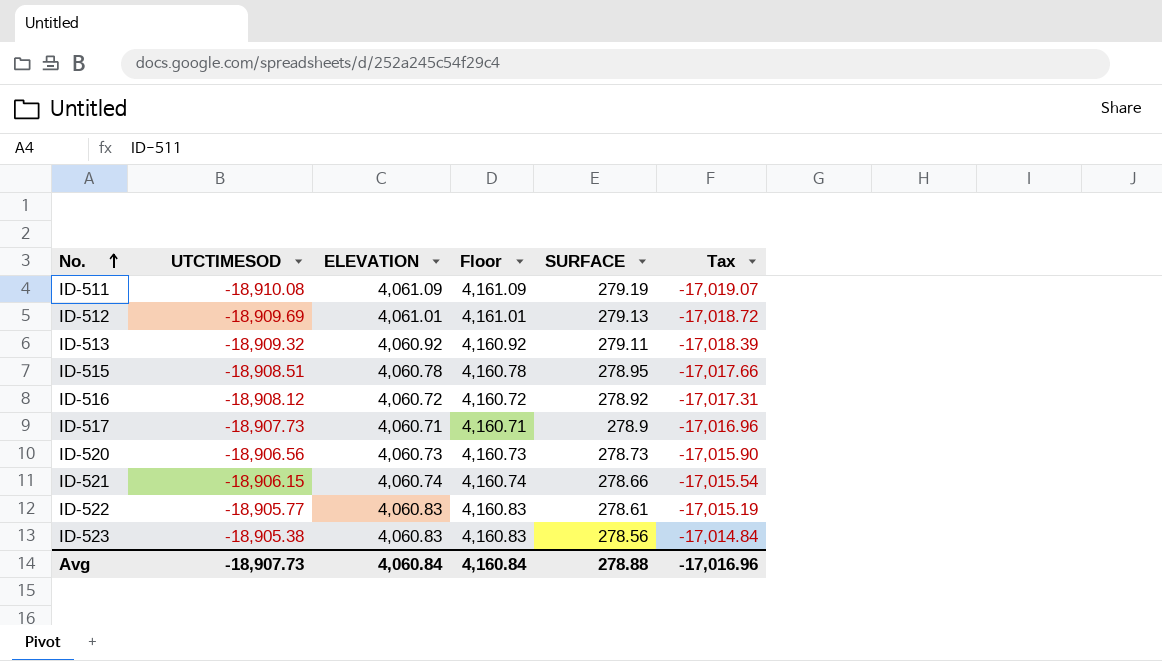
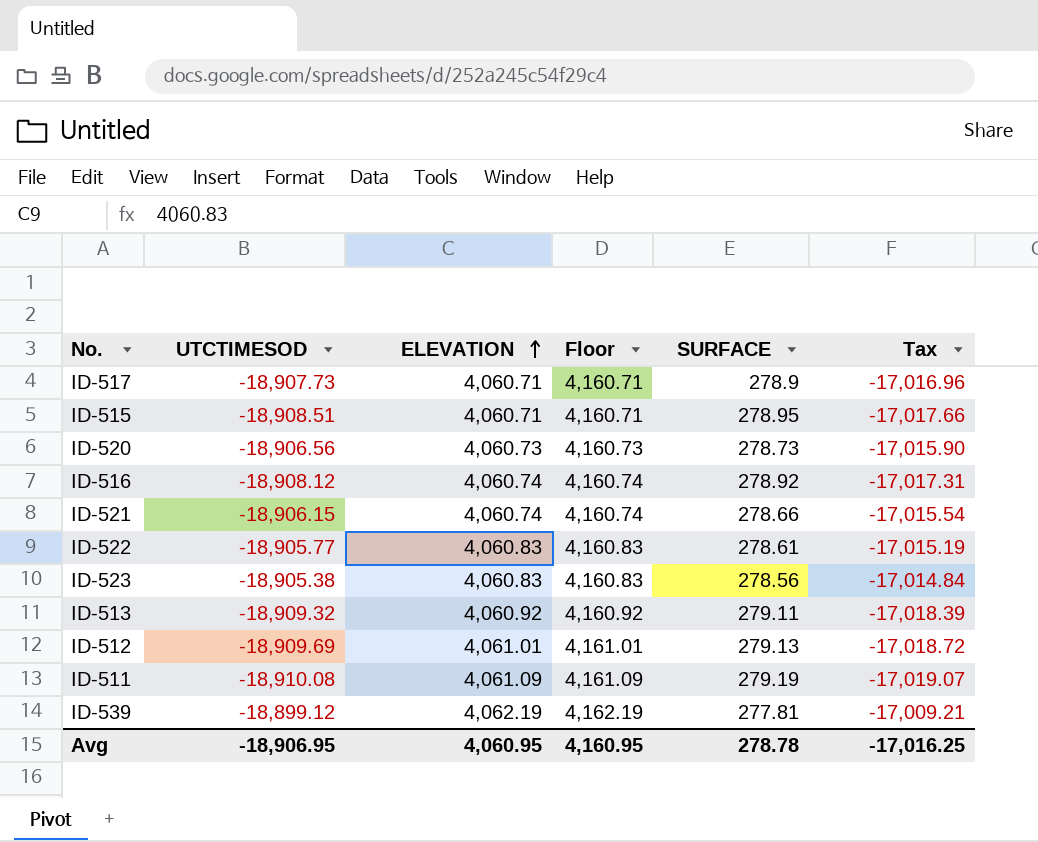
row order: No. ascending -> ELEVATION ascending
ID-515 | ELEVATION: 4,060.78 -> 4,060.71
ID-515 | Floor: 4,160.78 -> 4,160.71
ID-516 | ELEVATION: 4,060.72 -> 4,060.74
ID-516 | Floor: 4,160.72 -> 4,160.74
row ID-539: none -> -18,899.12 | 4,062.19 | 4,162.19 | 277.81 | -17,009.21
Avg | UTCTIMESOD: -18,907.73 -> -18,906.95
Avg | ELEVATION: 4,060.84 -> 4,060.95
Avg | Floor: 4,160.84 -> 4,160.95
Avg | SURFACE: 278.88 -> 278.78
Avg | Tax: -17,016.96 -> -17,016.25

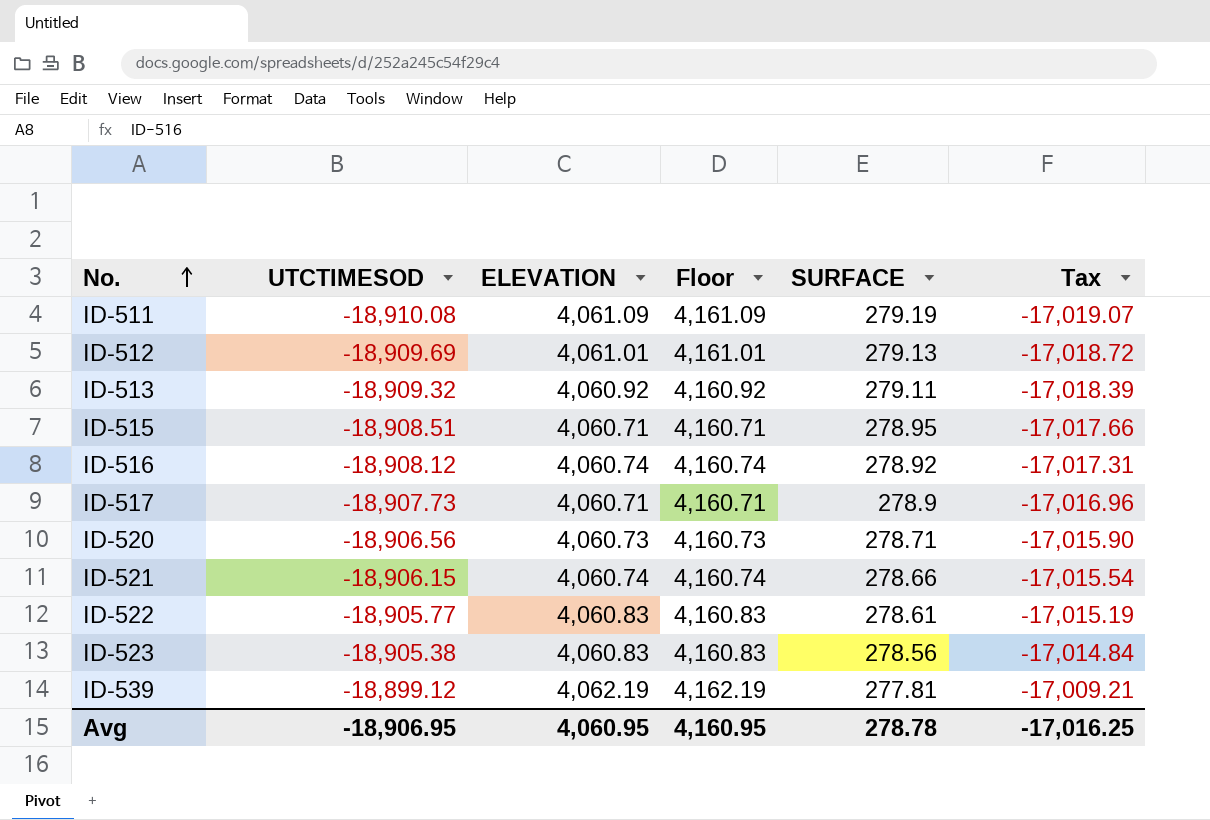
row order: ELEVATION ascending -> No. ascending
ID-520 | SURFACE: 278.73 -> 278.71

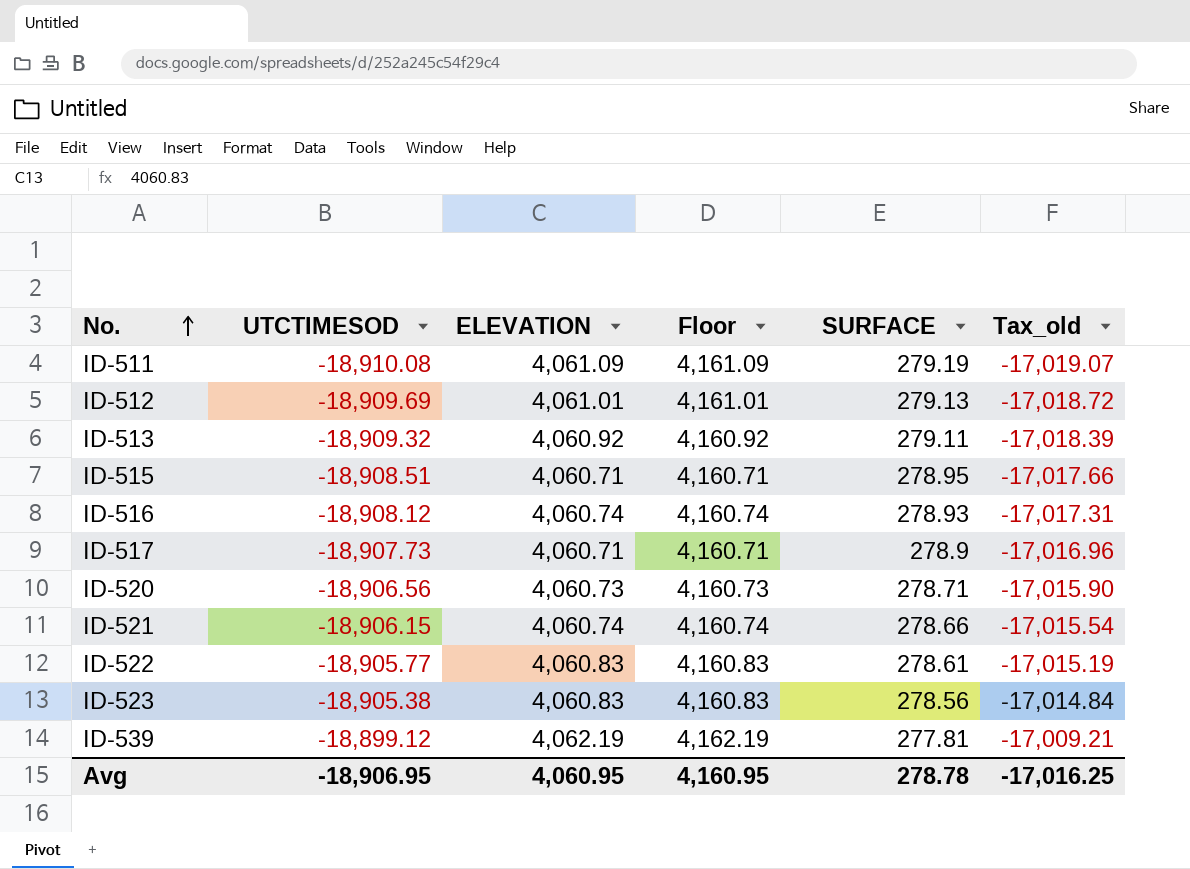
column name: Tax -> Tax_old
ID-516 | SURFACE: 278.92 -> 278.93

